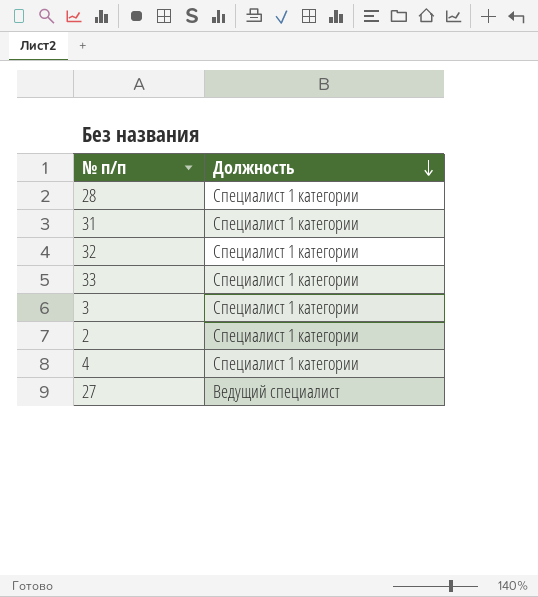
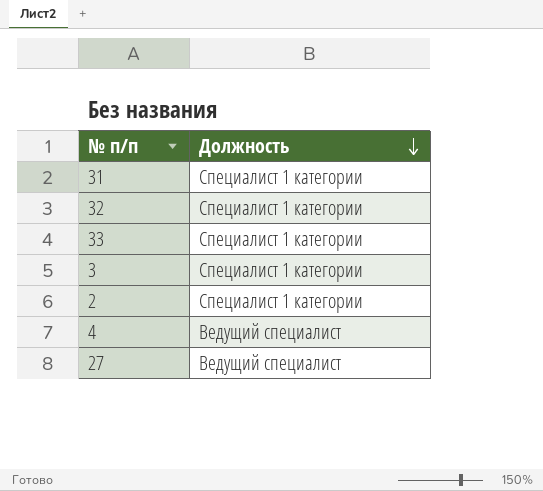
row 28: Специалист 1 категории -> none
4 | Должность: Специалист 1 категории -> Ведущий специалист

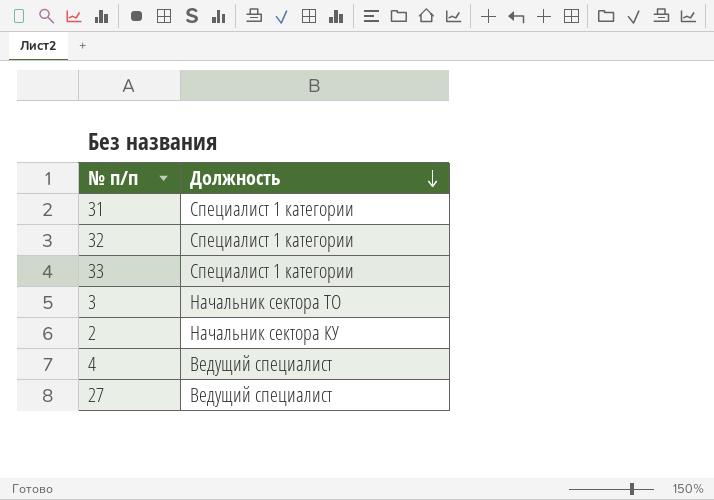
3 | Должность: Специалист 1 категории -> Начальник сектора ТО
2 | Должность: Специалист 1 категории -> Начальник сектора КУ

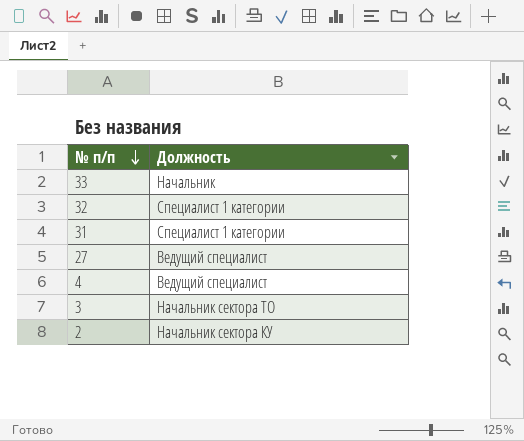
row order: Должность descending -> № п/п descending
33 | Должность: Специалист 1 категории -> Начальник

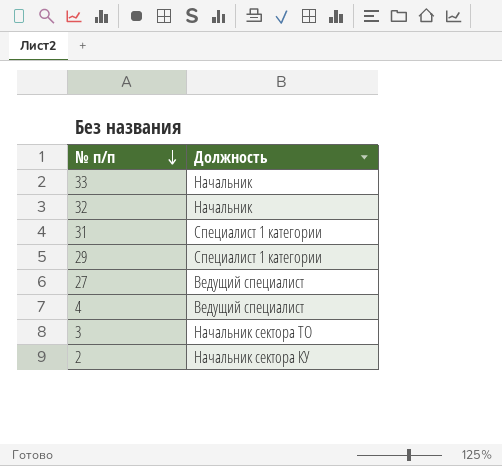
32 | Должность: Специалист 1 категории -> Начальник
row 29: none -> Специалист 1 категории

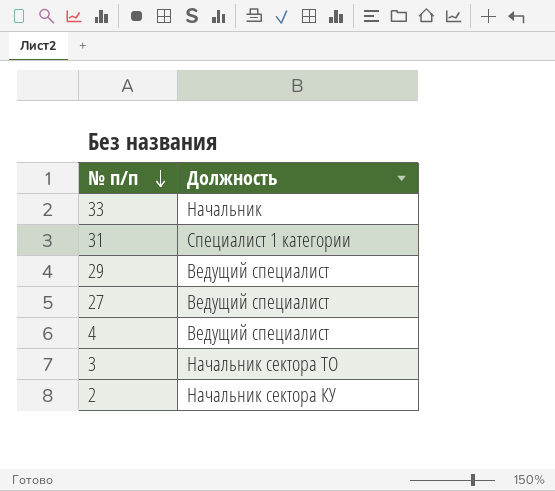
row 32: Начальник -> none
29 | Должность: Специалист 1 категории -> Ведущий специалист

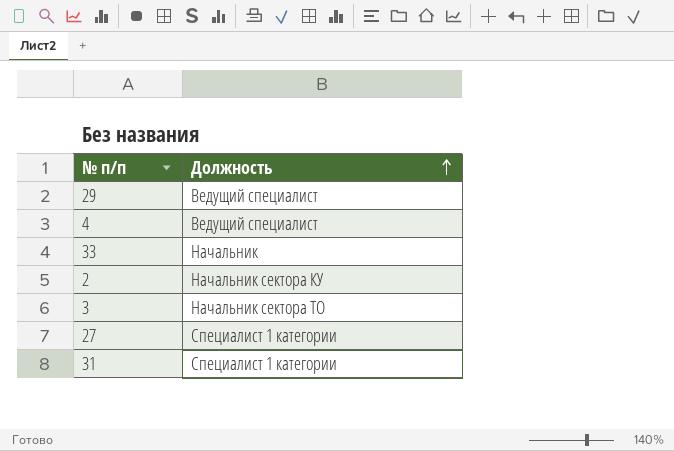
row order: № п/п descending -> Должность ascending
27 | Должность: Ведущий специалист -> Специалист 1 категории

